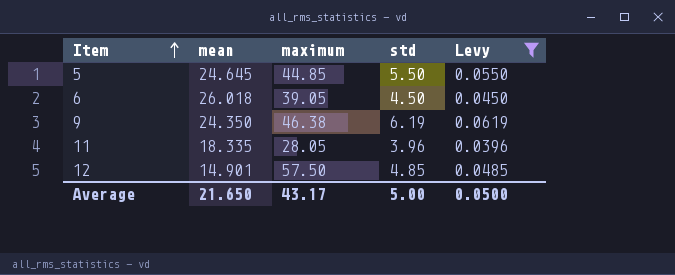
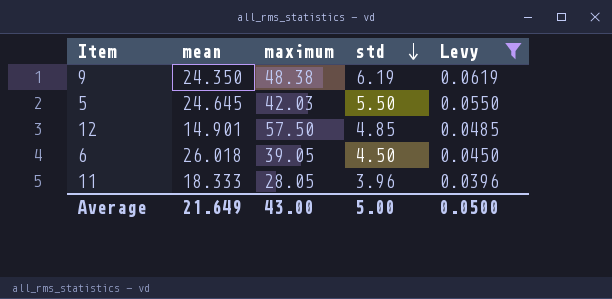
row order: Item ascending -> std descending
9 | maximum: 46.38 -> 48.38
5 | maximum: 44.85 -> 42.03
11 | mean: 18.335 -> 18.333
Average | mean: 21.650 -> 21.649
Average | maximum: 43.17 -> 43.00

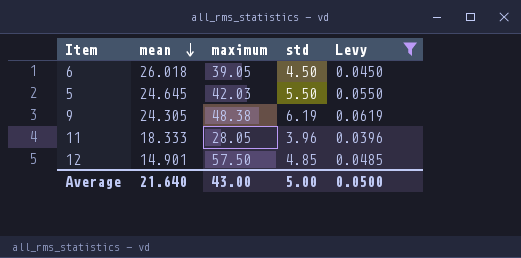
row order: std descending -> mean descending
9 | mean: 24.350 -> 24.305
Average | mean: 21.649 -> 21.640

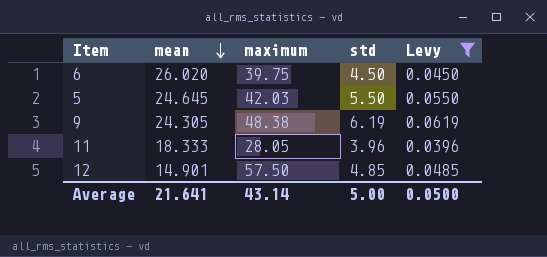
6 | mean: 26.018 -> 26.020
6 | maximum: 39.05 -> 39.75
Average | mean: 21.640 -> 21.641
Average | maximum: 43.00 -> 43.14

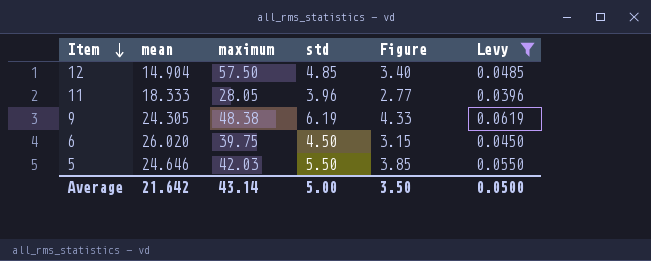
row order: mean descending -> Item descending
column Figure | formula: none -> [std] * 0.7
12 | mean: 14.901 -> 14.904
5 | mean: 24.645 -> 24.646
Average | mean: 21.641 -> 21.642

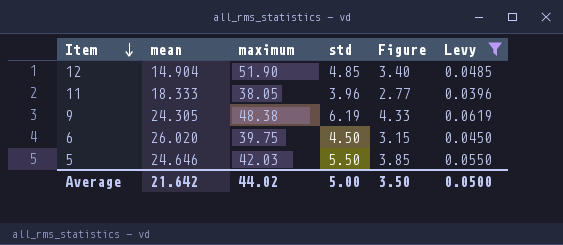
12 | maximum: 57.50 -> 51.90
11 | maximum: 28.05 -> 38.05
Average | maximum: 43.14 -> 44.02

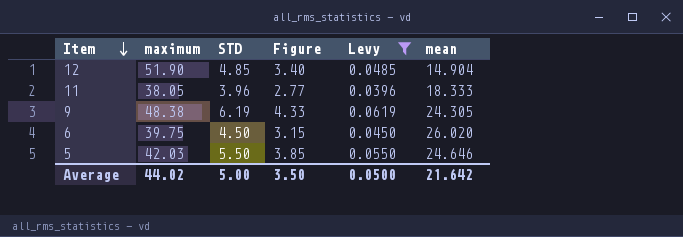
column name: std -> STD
column mean | position: 2 -> 6

